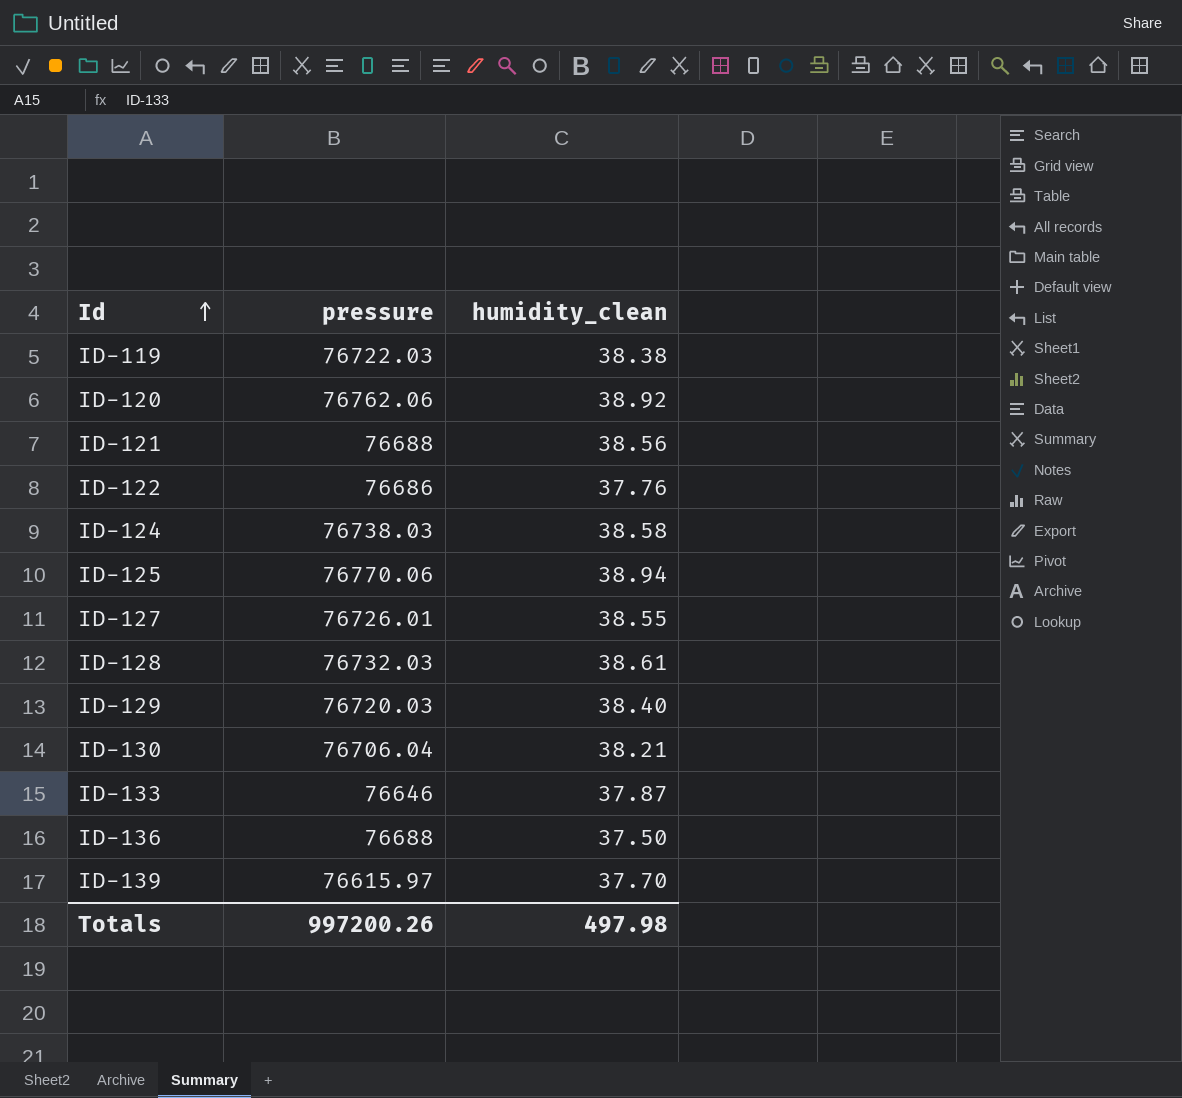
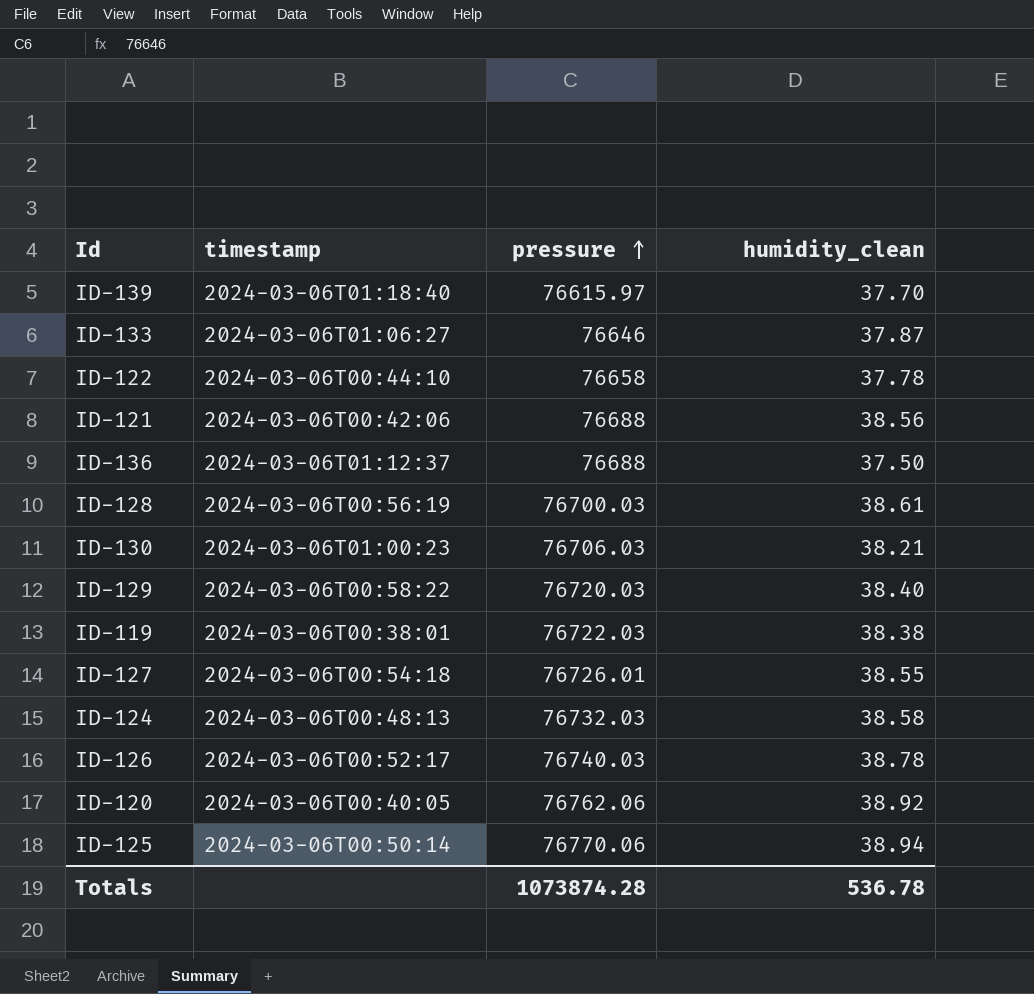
row order: Id ascending -> pressure ascending
column timestamp | position: none -> 2
ID-122 | pressure: 76686 -> 76658
ID-122 | humidity_clean: 37.76 -> 37.78
ID-128 | pressure: 76732.03 -> 76700.03
ID-130 | pressure: 76706.04 -> 76706.03
ID-124 | pressure: 76738.03 -> 76732.03
row ID-126: none -> 2024-03-06T00:52:17 | 76740.03 | 38.78
Totals | pressure: 997200.26 -> 1073874.28
Totals | humidity_clean: 497.98 -> 536.78

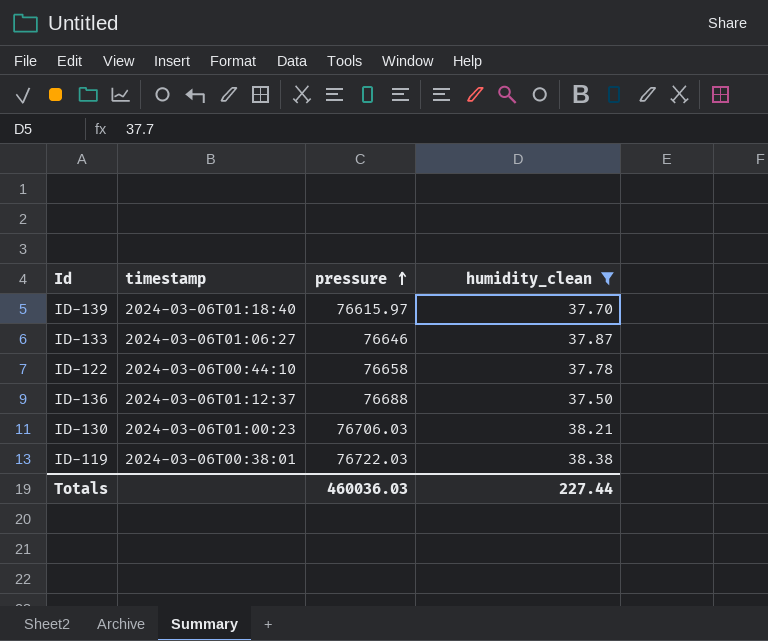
filter: none -> humidity_clean <= 38.38
Totals | pressure: 1073874.28 -> 460036.03
Totals | humidity_clean: 536.78 -> 227.44

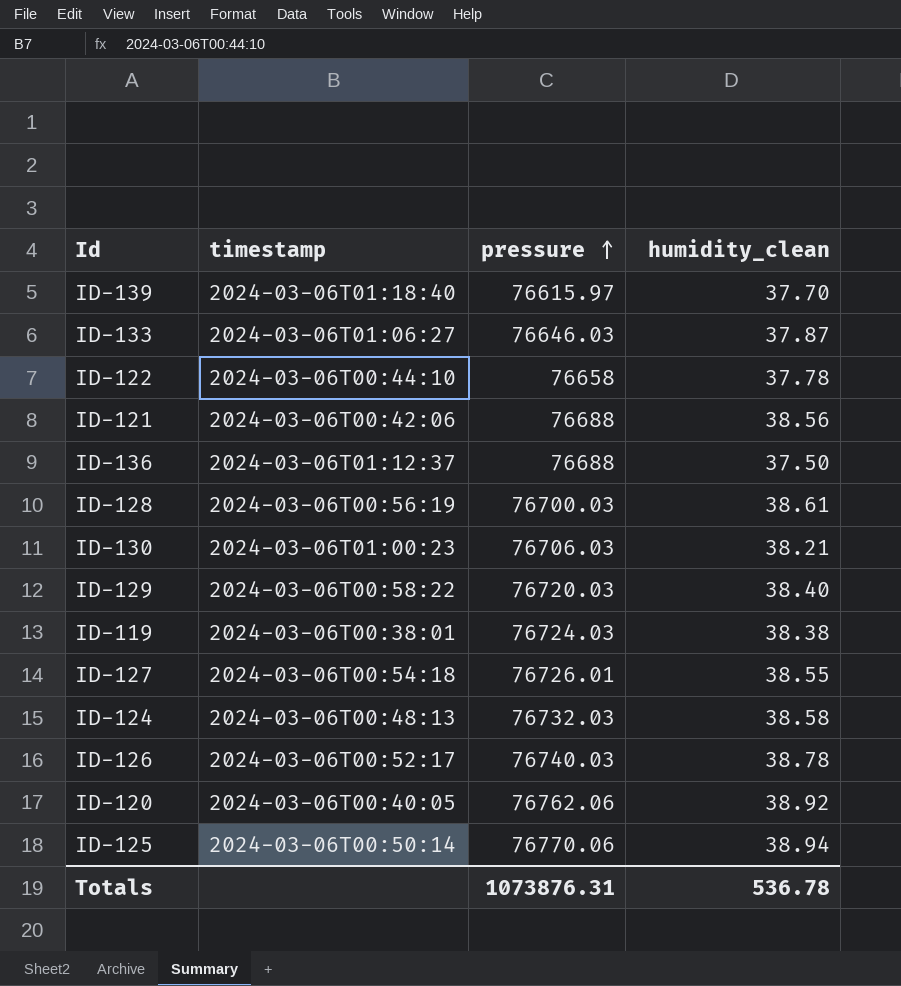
filter: humidity_clean <= 38.38 -> none
ID-133 | pressure: 76646 -> 76646.03
ID-119 | pressure: 76722.03 -> 76724.03
Totals | pressure: 460036.03 -> 1073876.31
Totals | humidity_clean: 227.44 -> 536.78

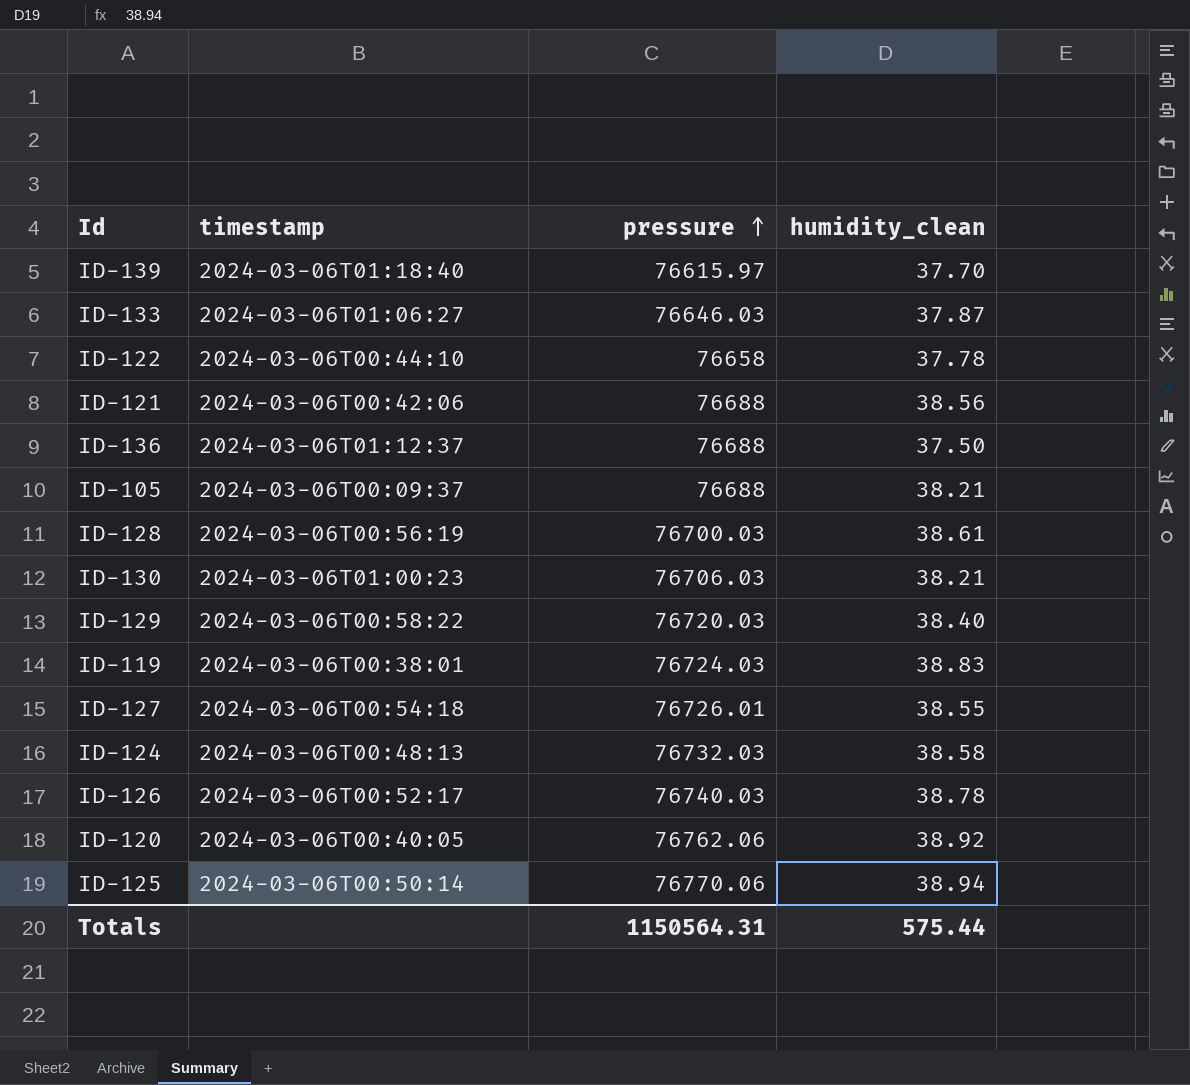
row ID-105: none -> 2024-03-06T00:09:37 | 76688 | 38.21
ID-119 | humidity_clean: 38.38 -> 38.83
Totals | pressure: 1073876.31 -> 1150564.31
Totals | humidity_clean: 536.78 -> 575.44

